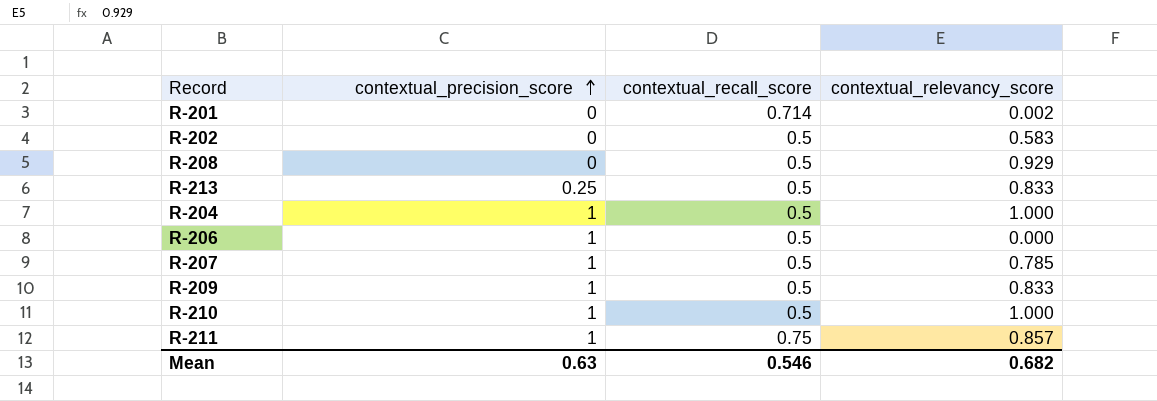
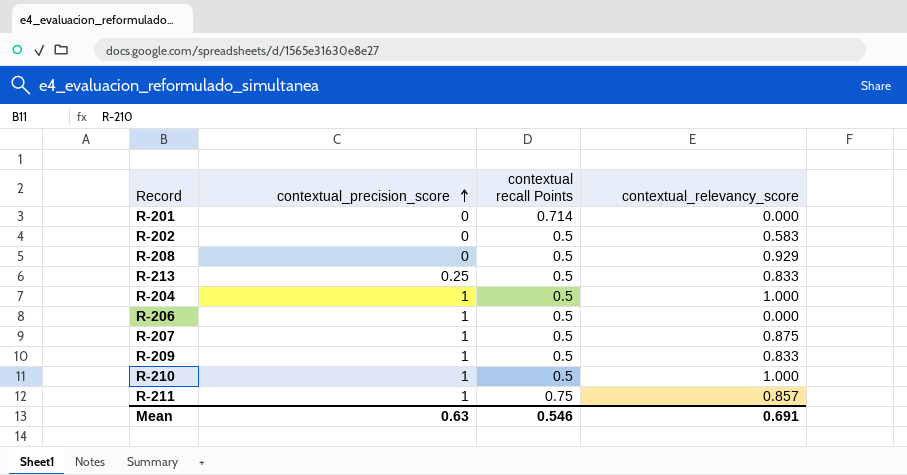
column name: contextual_recall_score -> contextual recall Points
R-201 | contextual_relevancy_score: 0.002 -> 0.000
R-207 | contextual_relevancy_score: 0.785 -> 0.875
Mean | contextual_relevancy_score: 0.682 -> 0.691

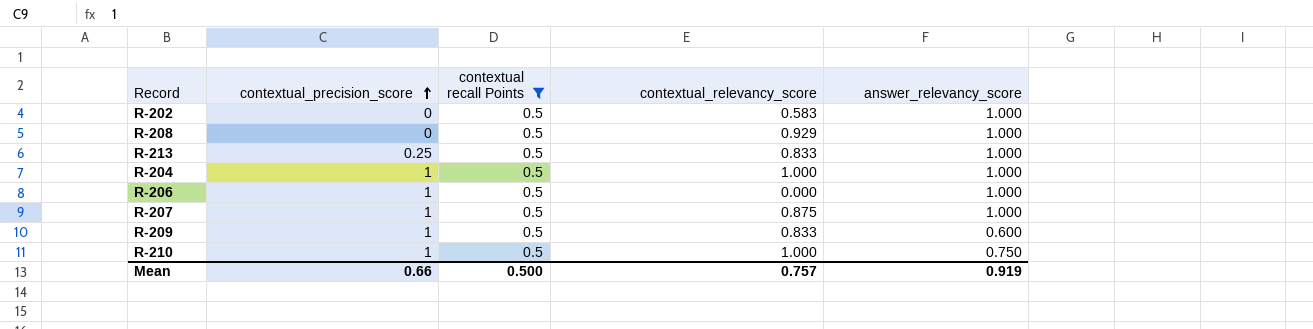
filter: none -> contextual recall Points = 0.5
column answer_relevancy_score | position: none -> 5
Mean | contextual_precision_score: 0.63 -> 0.66
Mean | contextual recall Points: 0.546 -> 0.500
Mean | contextual_relevancy_score: 0.691 -> 0.757

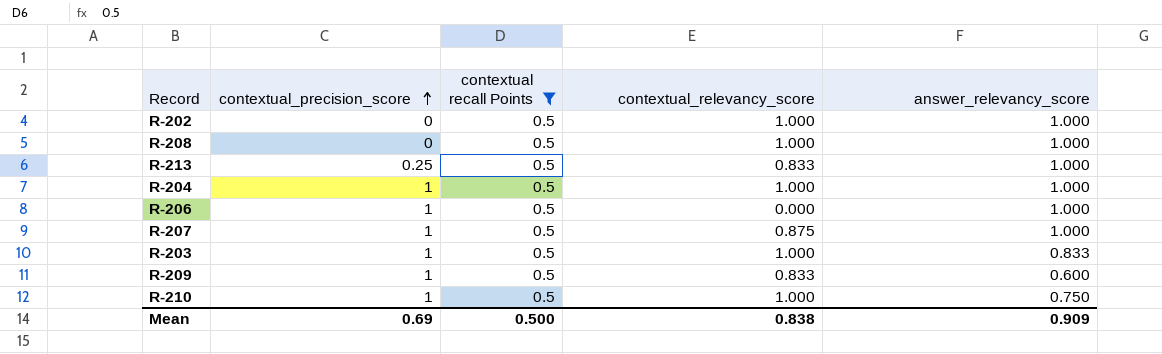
R-202 | contextual_relevancy_score: 0.583 -> 1.000
R-208 | contextual_relevancy_score: 0.929 -> 1.000
row R-203: none -> 1 | 0.5 | 1.000 | 0.833
Mean | contextual_precision_score: 0.66 -> 0.69
Mean | contextual_relevancy_score: 0.757 -> 0.838
Mean | answer_relevancy_score: 0.919 -> 0.909

